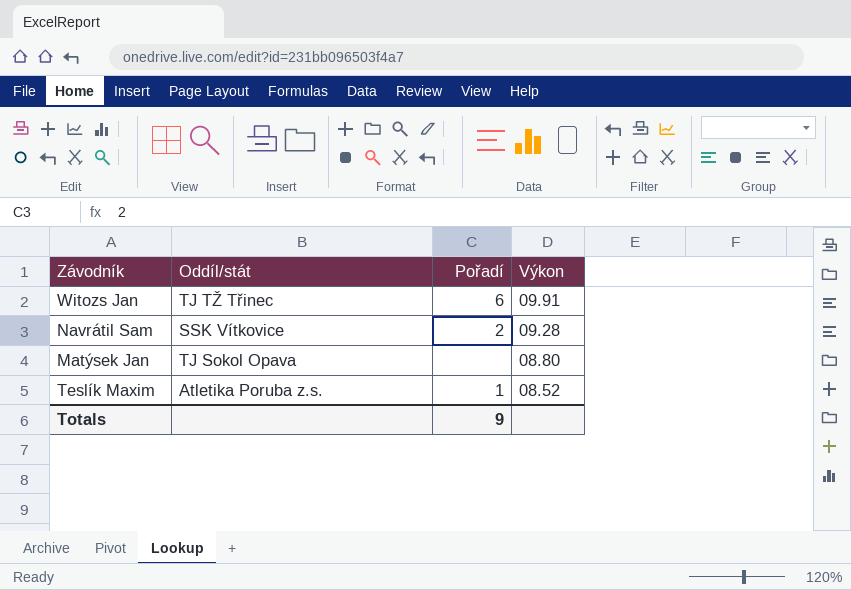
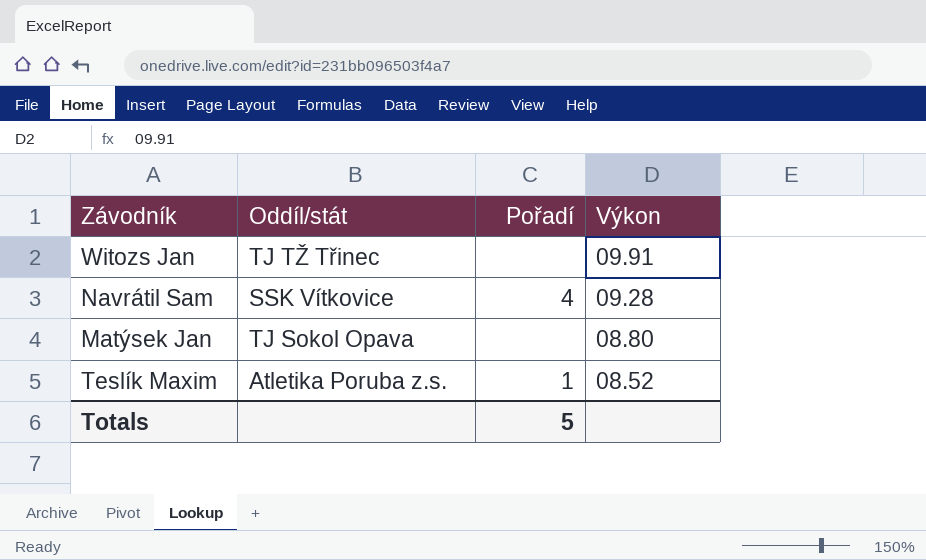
Witozs Jan | Pořadí: 6 -> none
Navrátil Sam | Pořadí: 2 -> 4
Totals | Pořadí: 9 -> 5

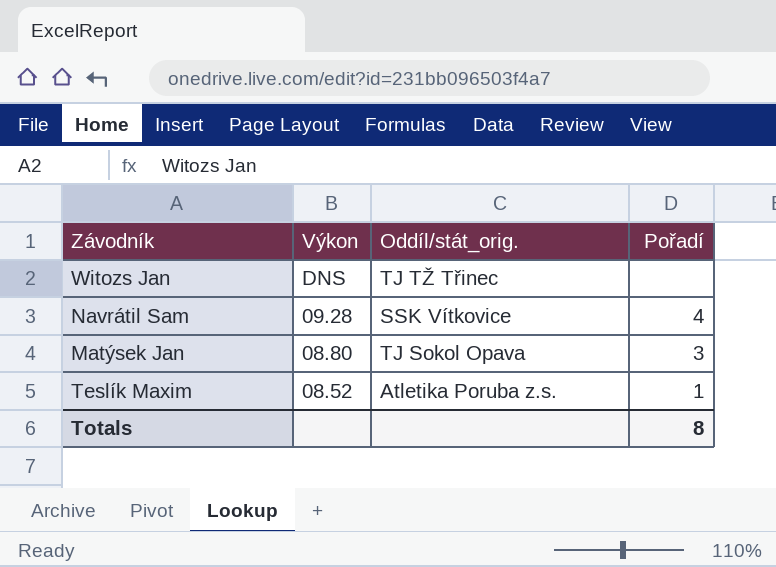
column Výkon | position: 4 -> 2
column name: Oddíl/stát -> Oddíl/stát_orig.
Witozs Jan | Výkon: 09.91 -> DNS
Matýsek Jan | Pořadí: none -> 3
Totals | Pořadí: 5 -> 8

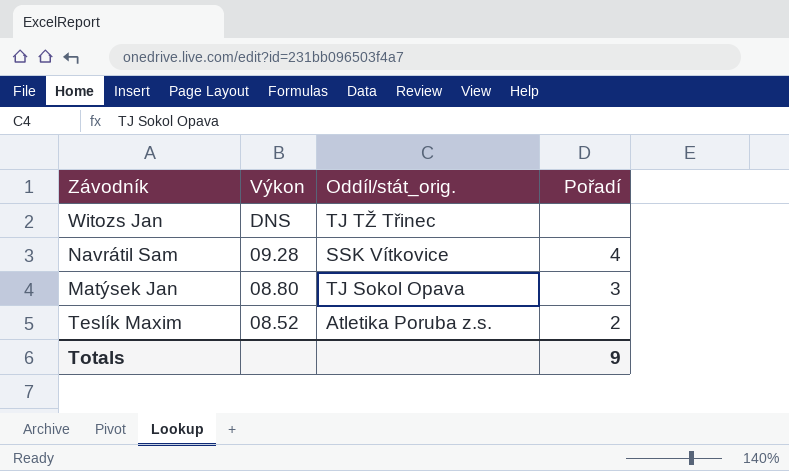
Teslík Maxim | Pořadí: 1 -> 2
Totals | Pořadí: 8 -> 9

